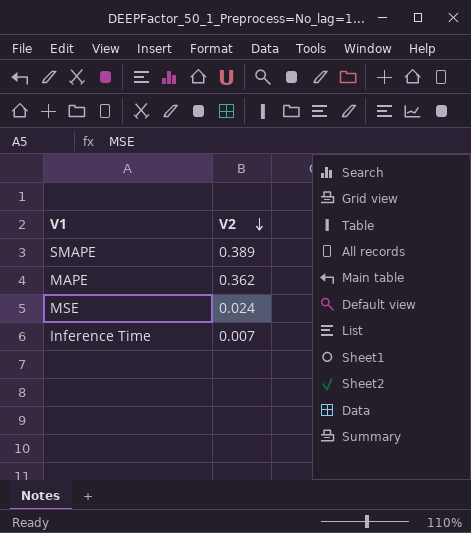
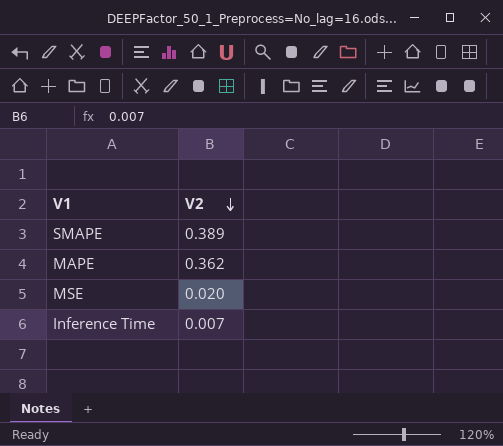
MSE | V2: 0.024 -> 0.020

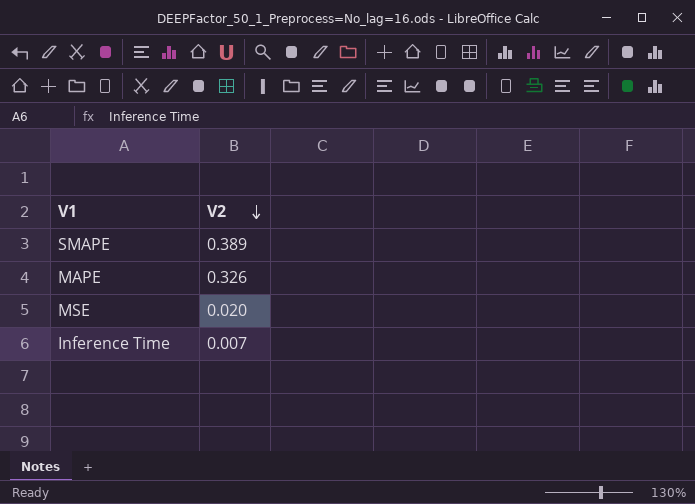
MAPE | V2: 0.362 -> 0.326

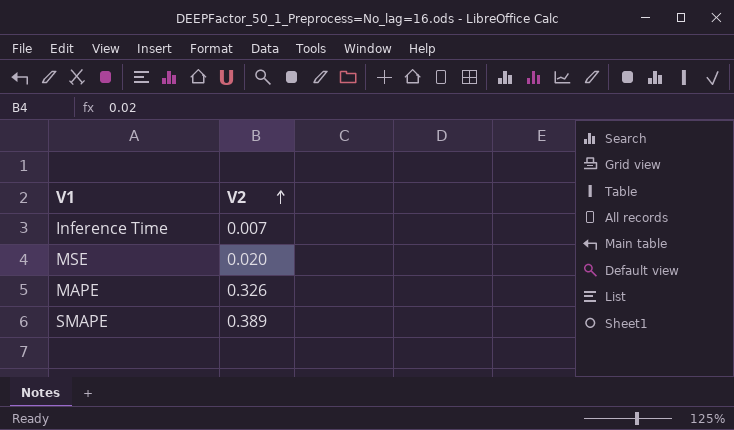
row order: V2 descending -> V2 ascending

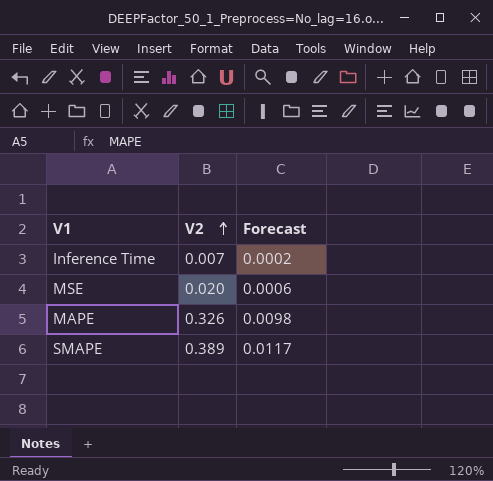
column Forecast | formula: none -> [V2] * 0.03

